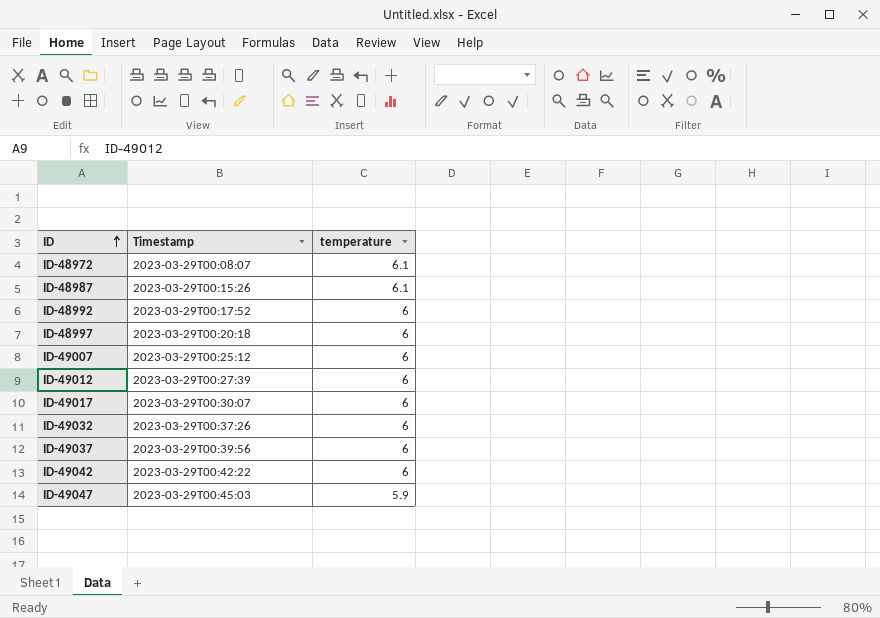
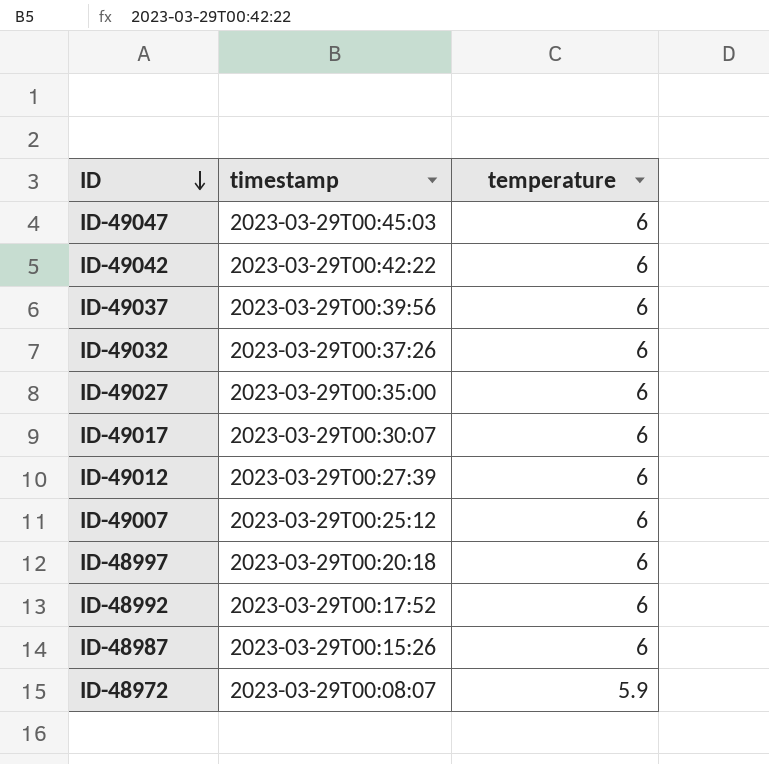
row order: ID ascending -> ID descending
column name: Timestamp -> timestamp
ID-49047 | temperature: 5.9 -> 6
row ID-49027: none -> 2023-03-29T00:35:00 | 6
ID-48987 | temperature: 6.1 -> 6
ID-48972 | temperature: 6.1 -> 5.9

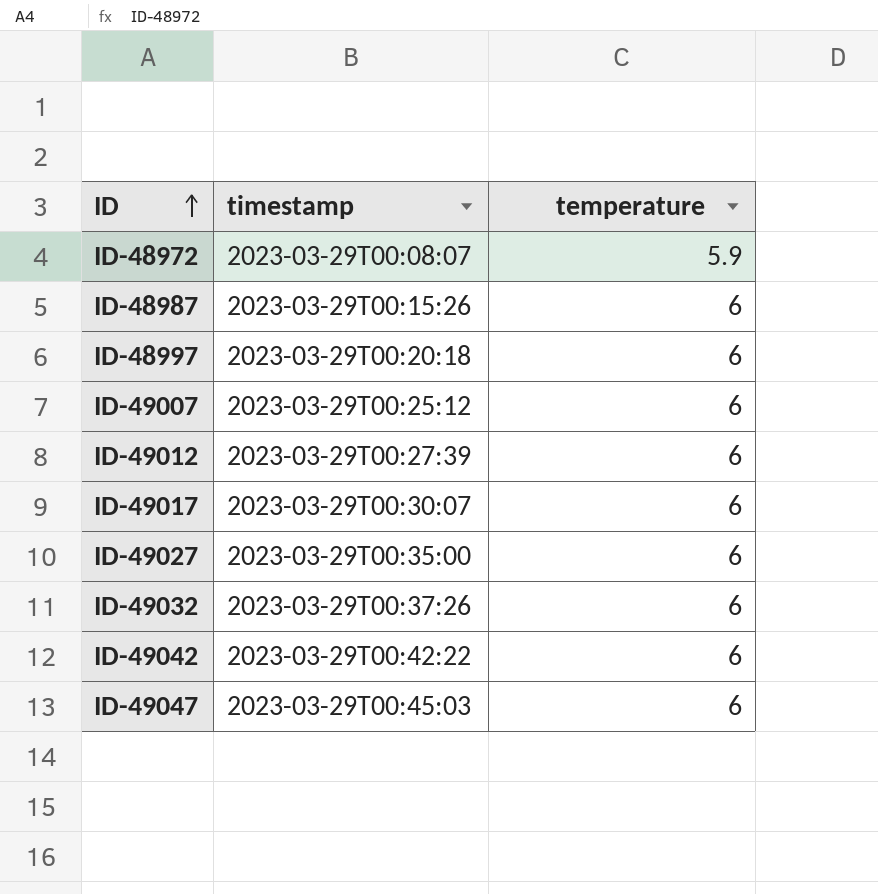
row order: ID descending -> ID ascending
row ID-49037: 2023-03-29T00:39:56 | 6 -> none
row ID-48992: 2023-03-29T00:17:52 | 6 -> none

